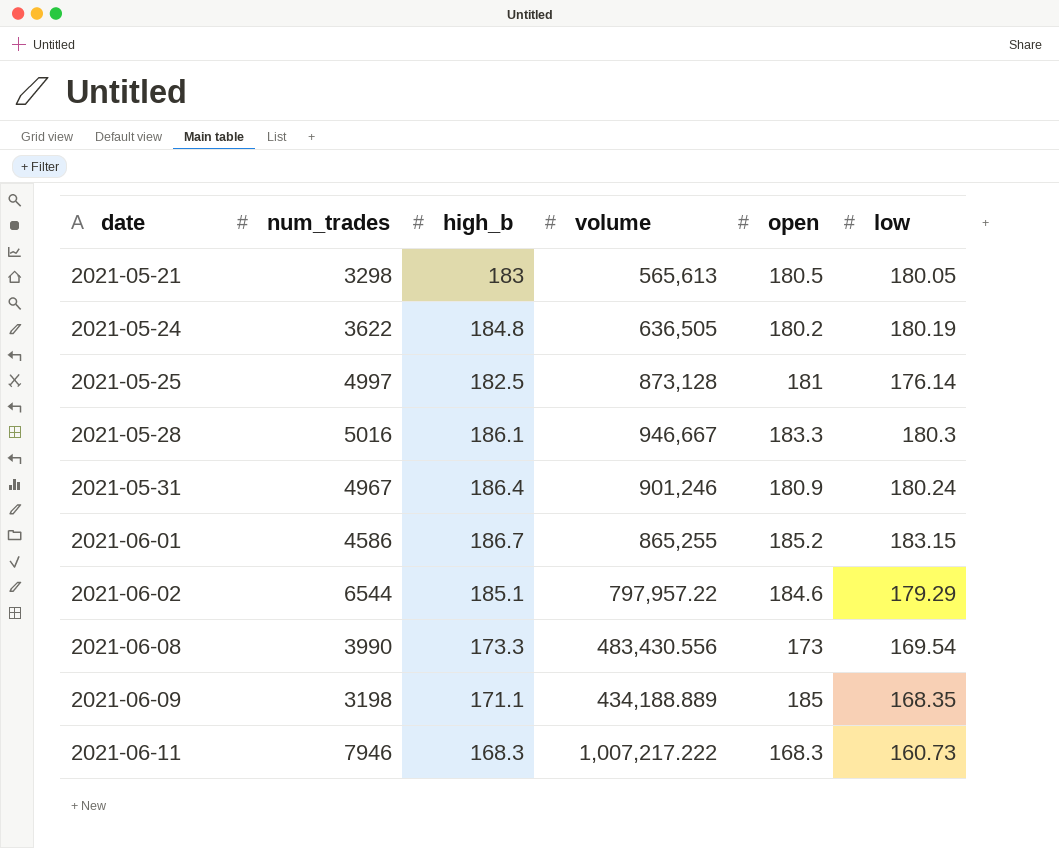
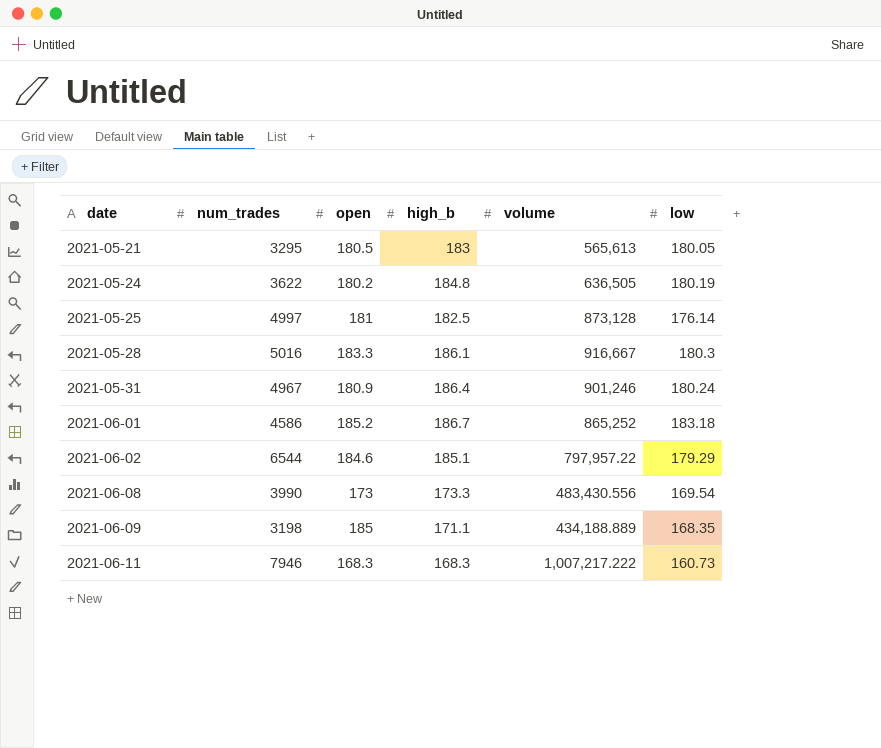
column open | position: 5 -> 3
2021-05-21 | num_trades: 3298 -> 3295
2021-05-28 | volume: 946,667 -> 916,667
2021-06-01 | volume: 865,255 -> 865,252
2021-06-01 | low: 183.15 -> 183.18

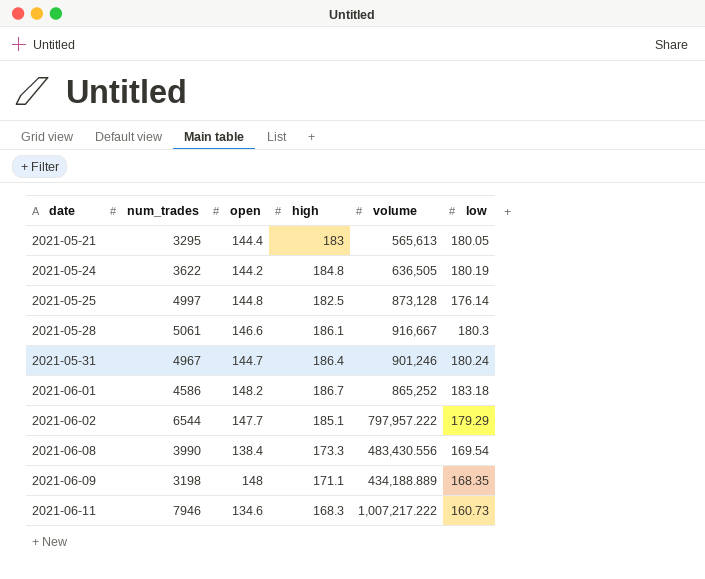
column name: high_b -> high
2021-05-21 | open: 180.5 -> 144.4
2021-05-24 | open: 180.2 -> 144.2
2021-05-25 | open: 181 -> 144.8
2021-05-28 | num_trades: 5016 -> 5061
2021-05-28 | open: 183.3 -> 146.6
2021-05-31 | open: 180.9 -> 144.7
2021-06-01 | open: 185.2 -> 148.2
2021-06-02 | open: 184.6 -> 147.7
2021-06-02 | volume: 797,957.22 -> 797,957.222
2021-06-08 | open: 173 -> 138.4
2021-06-09 | open: 185 -> 148
2021-06-11 | open: 168.3 -> 134.6

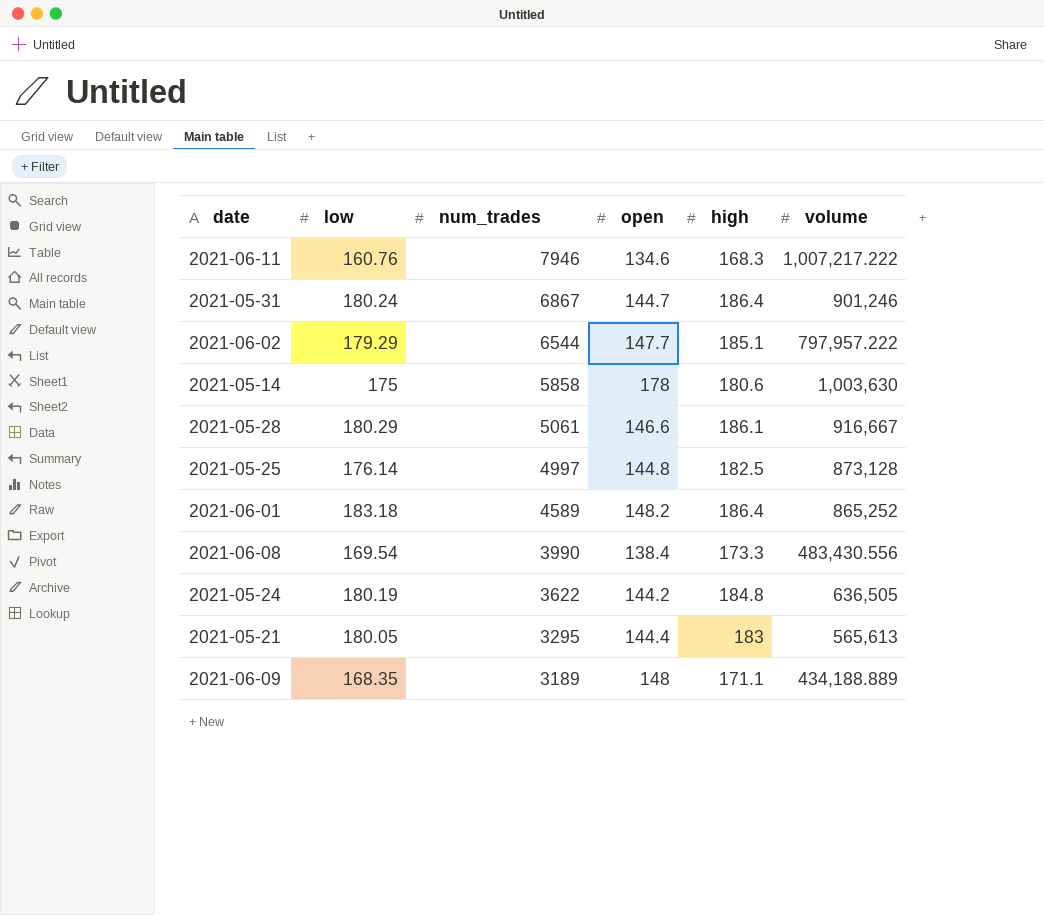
row order: date ascending -> num_trades descending
column low | position: 6 -> 2
2021-06-11 | low: 160.73 -> 160.76
2021-05-31 | num_trades: 4967 -> 6867
row 2021-05-14: none -> 175 | 5858 | 178 | 180.6 | 1,003,630
2021-05-28 | low: 180.3 -> 180.29
2021-06-01 | num_trades: 4586 -> 4589
2021-06-01 | high: 186.7 -> 186.4
2021-06-09 | num_trades: 3198 -> 3189

